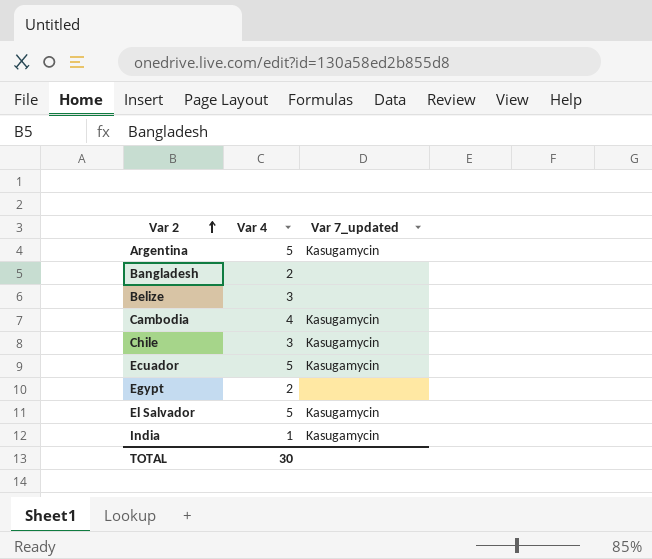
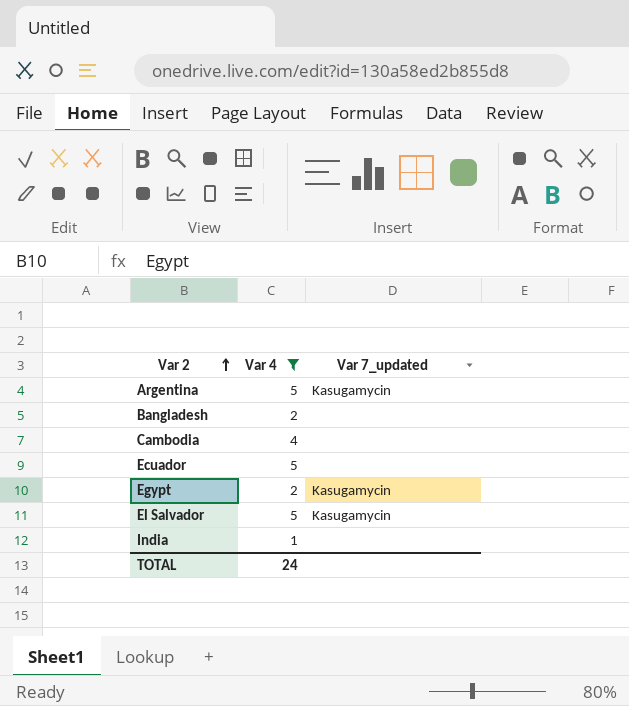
filter: none -> Var 4 != 3
Cambodia | Var 7_updated: Kasugamycin -> none
Ecuador | Var 7_updated: Kasugamycin -> none
Egypt | Var 7_updated: none -> Kasugamycin
India | Var 7_updated: Kasugamycin -> none
TOTAL | Var 4: 30 -> 24

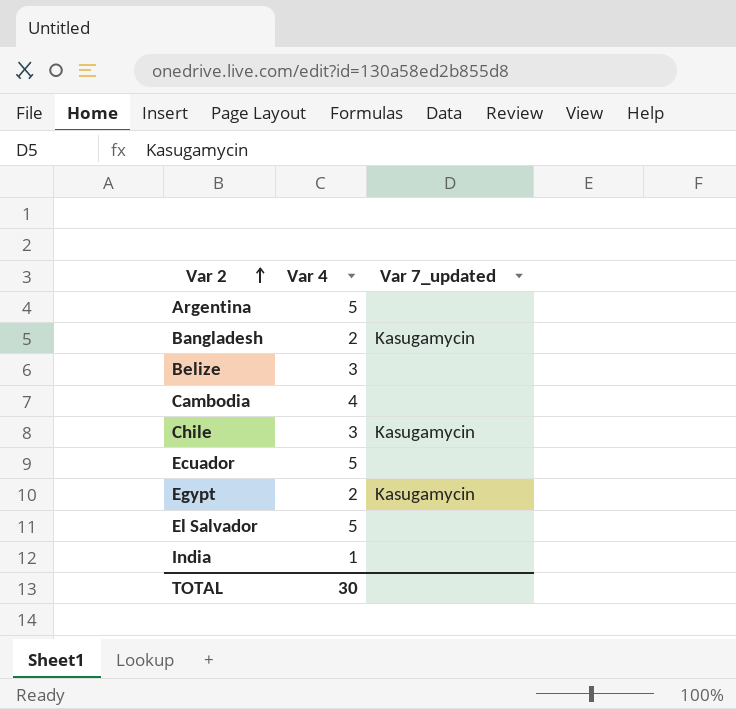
filter: Var 4 != 3 -> none
Argentina | Var 7_updated: Kasugamycin -> none
Bangladesh | Var 7_updated: none -> Kasugamycin
El Salvador | Var 7_updated: Kasugamycin -> none
TOTAL | Var 4: 24 -> 30

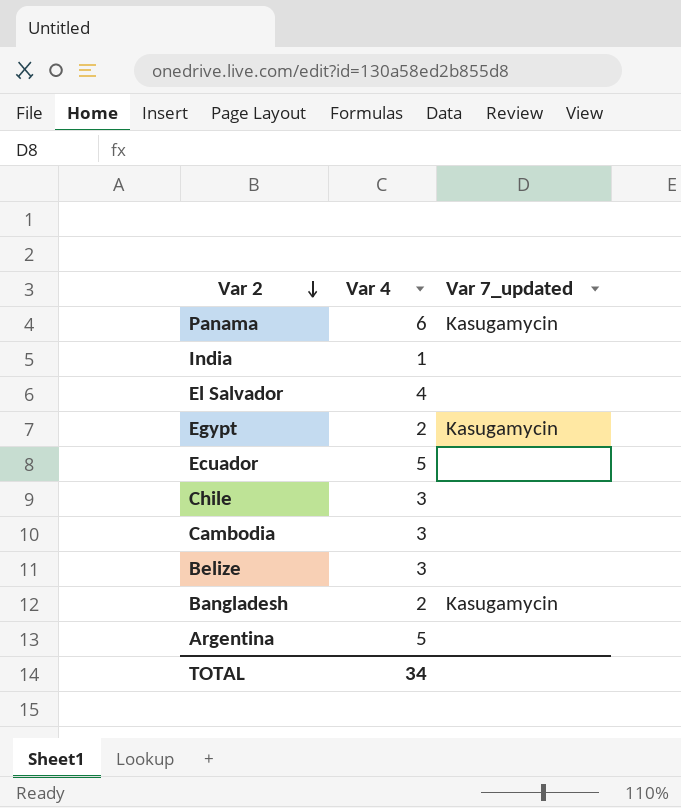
row order: Var 2 ascending -> Var 2 descending
row Panama: none -> 6 | Kasugamycin
El Salvador | Var 4: 5 -> 4
Chile | Var 7_updated: Kasugamycin -> none
Cambodia | Var 4: 4 -> 3
TOTAL | Var 4: 30 -> 34

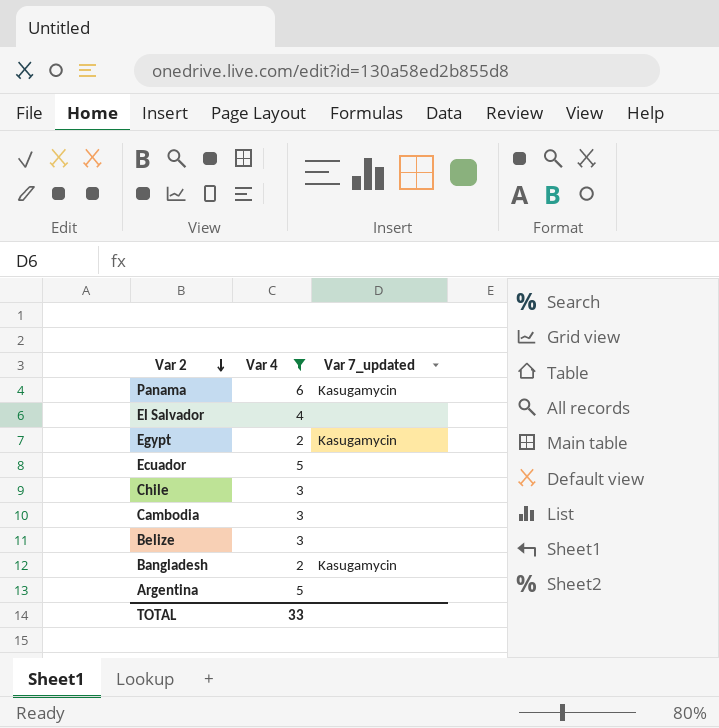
filter: none -> Var 4 != 1
TOTAL | Var 4: 34 -> 33

